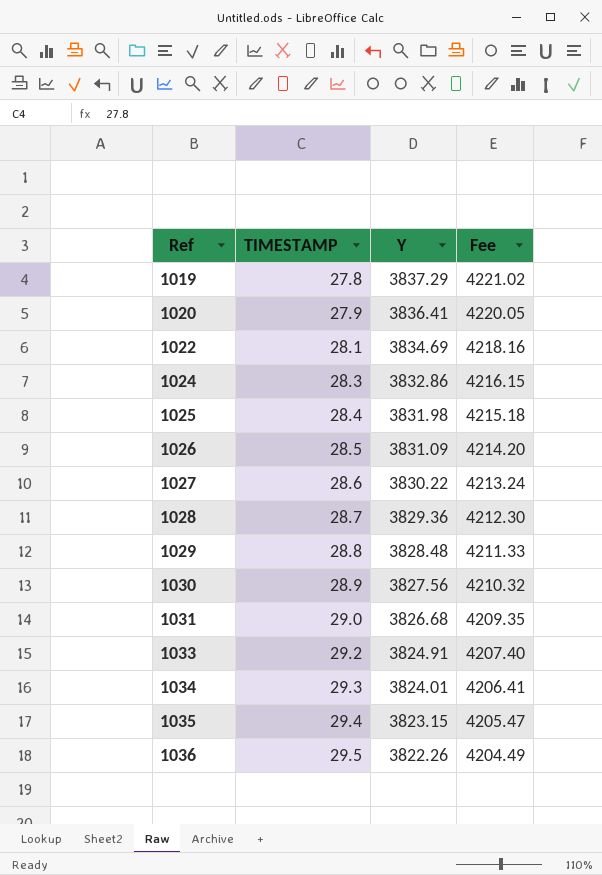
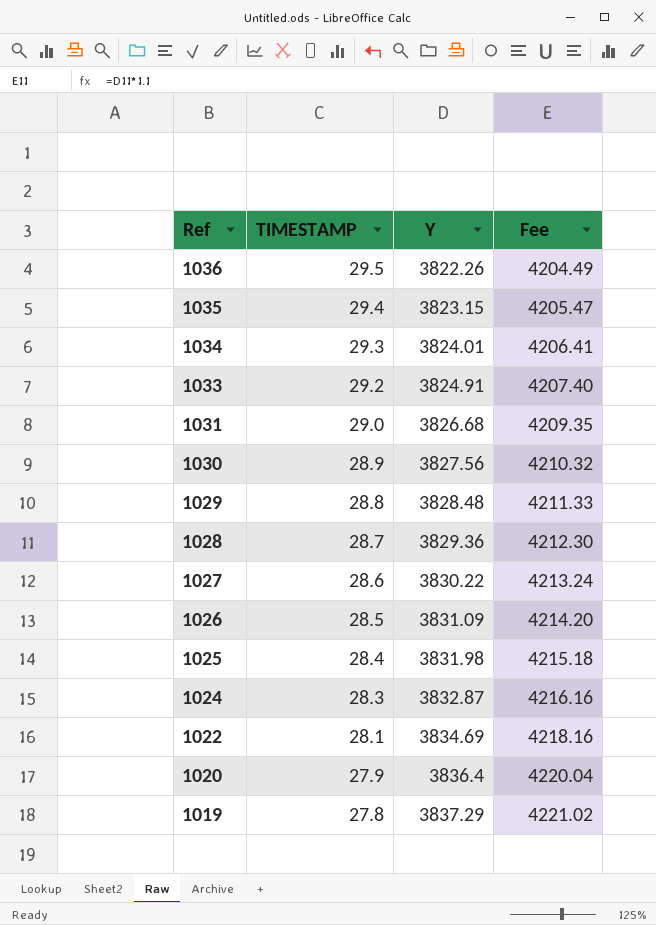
row order: Ref ascending -> Ref descending
1024 | Y: 3832.86 -> 3832.87
1024 | Fee: 4216.15 -> 4216.16
1020 | Y: 3836.41 -> 3836.4
1020 | Fee: 4220.05 -> 4220.04

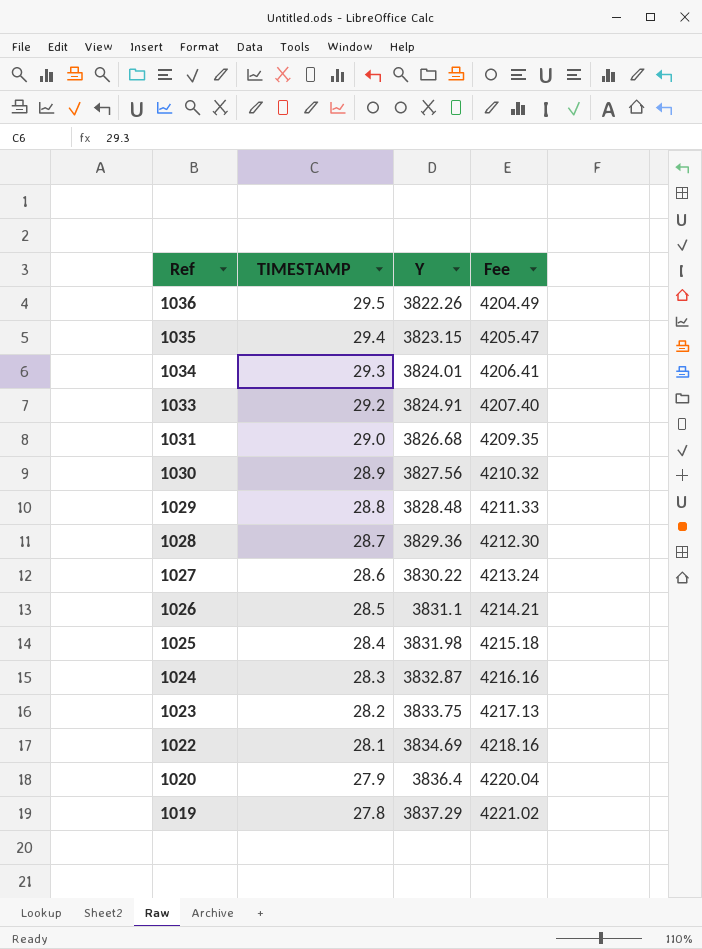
1026 | Y: 3831.09 -> 3831.1
1026 | Fee: 4214.20 -> 4214.21
row 1023: none -> 28.2 | 3833.75 | 4217.13

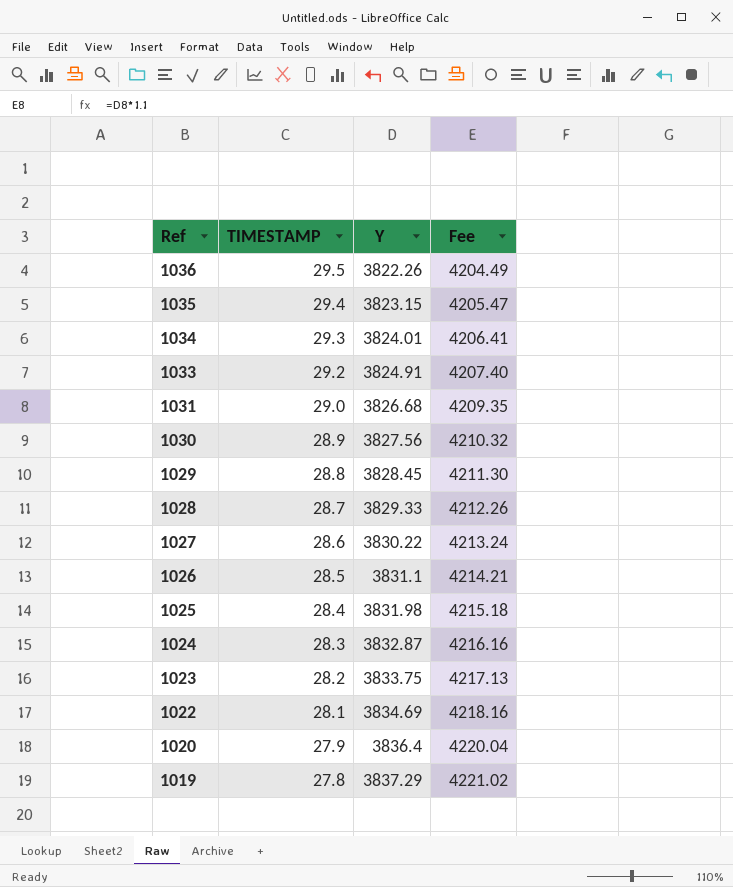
1029 | Y: 3828.48 -> 3828.45
1029 | Fee: 4211.33 -> 4211.30
1028 | Y: 3829.36 -> 3829.33
1028 | Fee: 4212.30 -> 4212.26

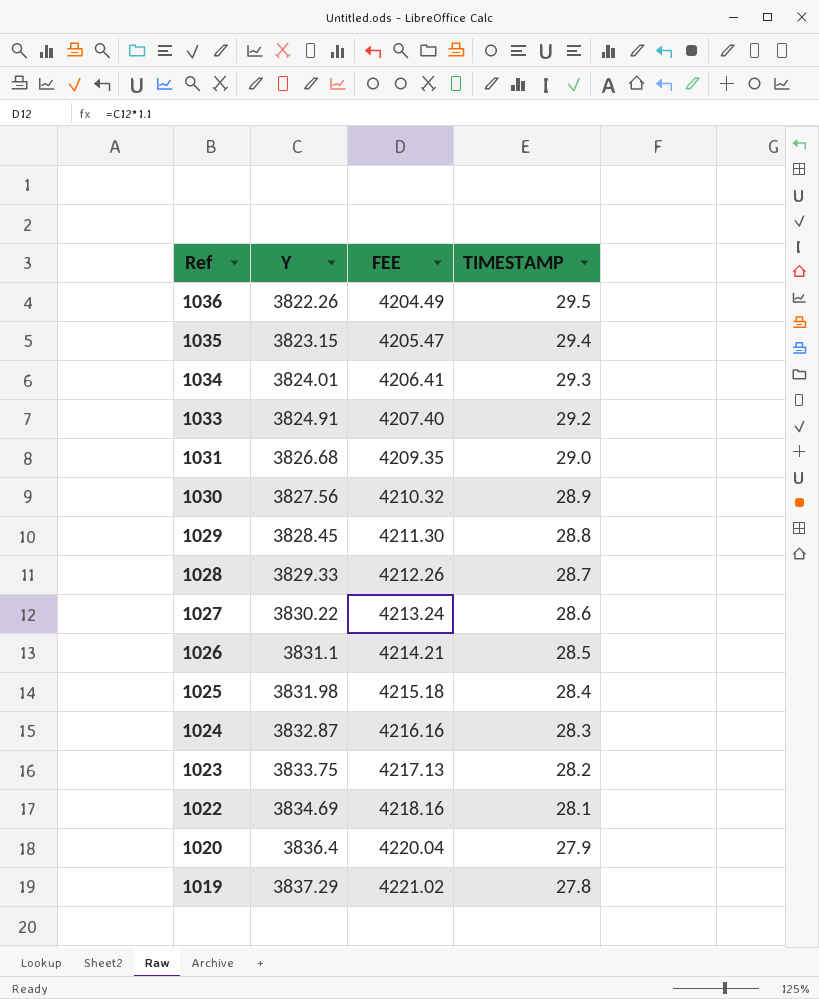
column name: Fee -> FEE
column TIMESTAMP | position: 2 -> 4

